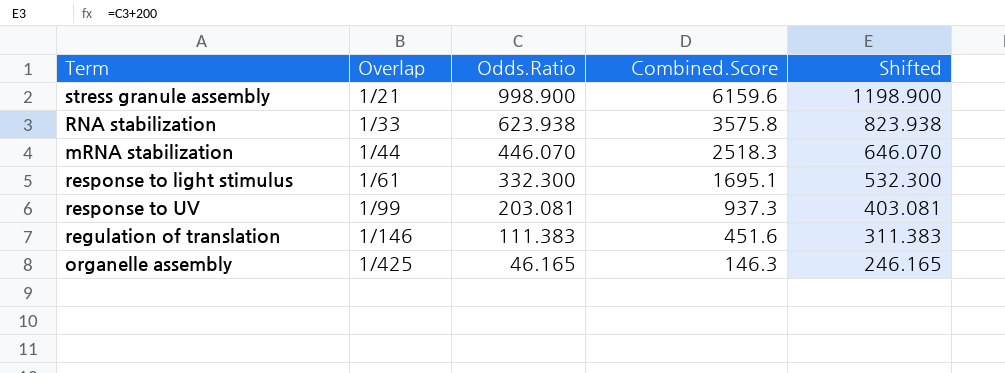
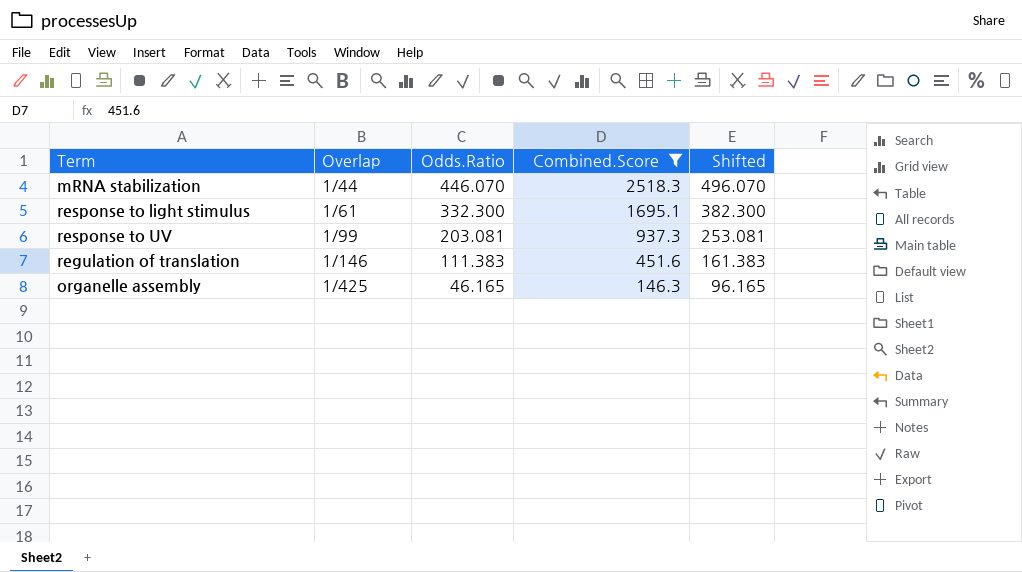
filter: none -> Combined.Score <= 2518.3
column Shifted | formula: [Odds.Ratio] + 200 -> [Odds.Ratio] + 50

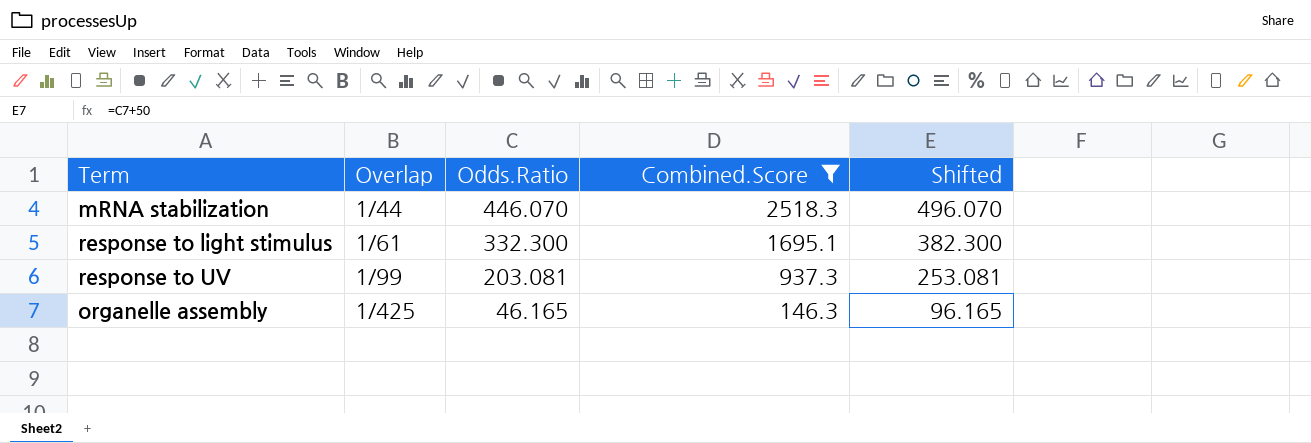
row regulation of translation: 1/146 | 111.383 | 451.6 | 161.383 -> none

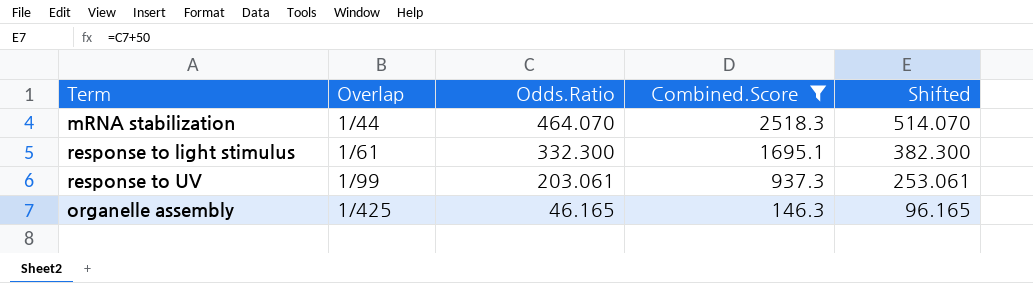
mRNA stabilization | Odds.Ratio: 446.070 -> 464.070
mRNA stabilization | Shifted: 496.070 -> 514.070
response to UV | Odds.Ratio: 203.081 -> 203.061
response to UV | Shifted: 253.081 -> 253.061

